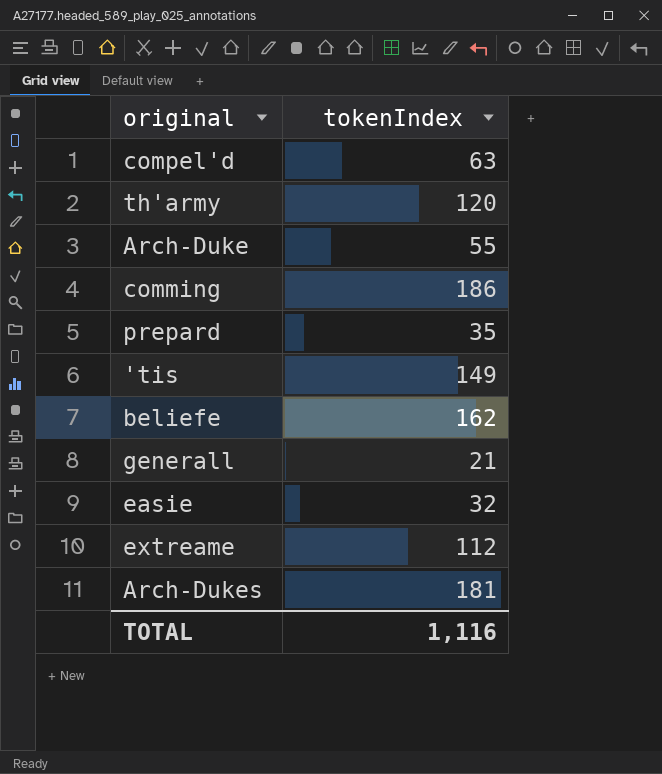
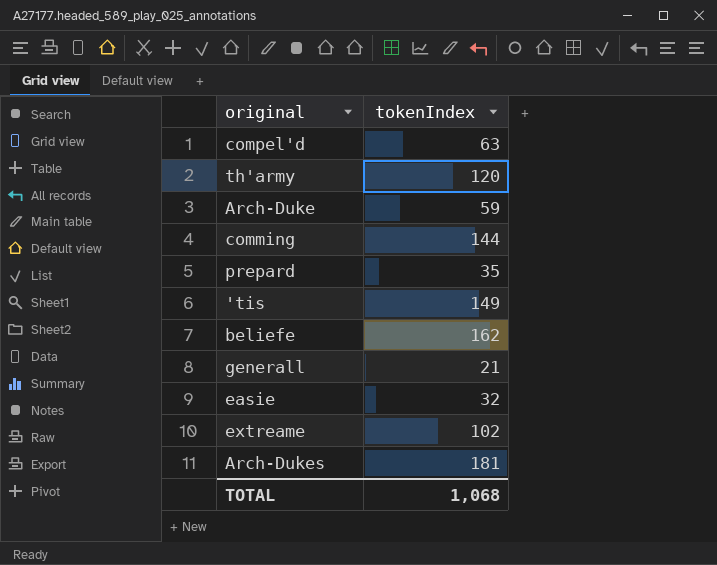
Arch-Duke | tokenIndex: 55 -> 59
comming | tokenIndex: 186 -> 144
extreame | tokenIndex: 112 -> 102
TOTAL | tokenIndex: 1,116 -> 1,068

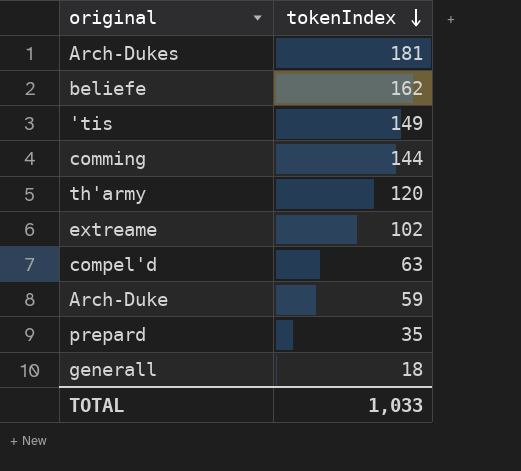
row order: none -> tokenIndex descending
row easie: 32 -> none
generall | tokenIndex: 21 -> 18
TOTAL | tokenIndex: 1,068 -> 1,033

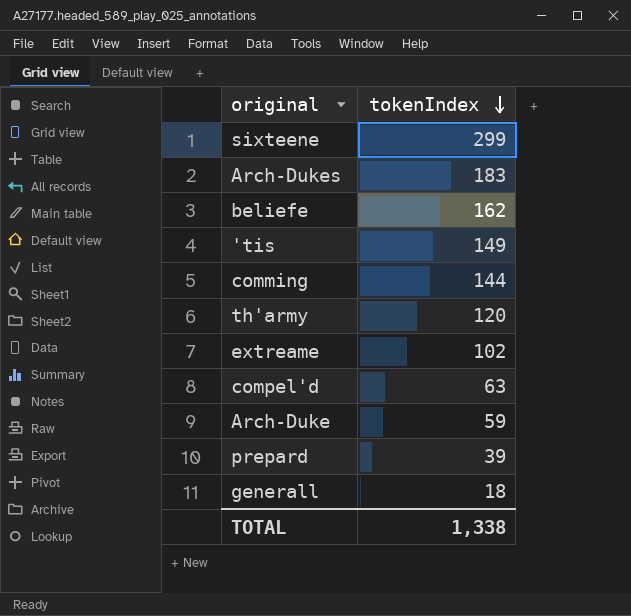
row sixteene: none -> 299
Arch-Dukes | tokenIndex: 181 -> 183
prepard | tokenIndex: 35 -> 39
TOTAL | tokenIndex: 1,033 -> 1,338

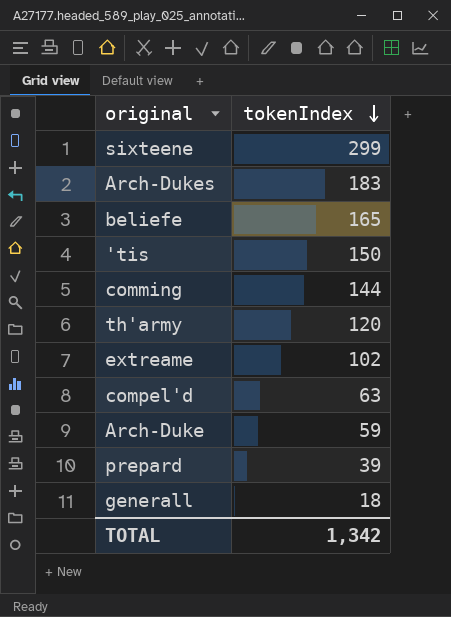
beliefe | tokenIndex: 162 -> 165
'tis | tokenIndex: 149 -> 150
TOTAL | tokenIndex: 1,338 -> 1,342

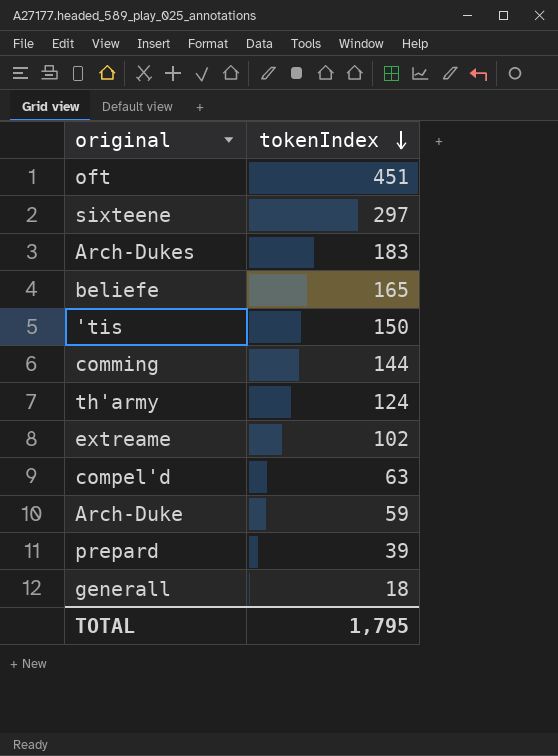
row oft: none -> 451
sixteene | tokenIndex: 299 -> 297
th'army | tokenIndex: 120 -> 124
TOTAL | tokenIndex: 1,342 -> 1,795

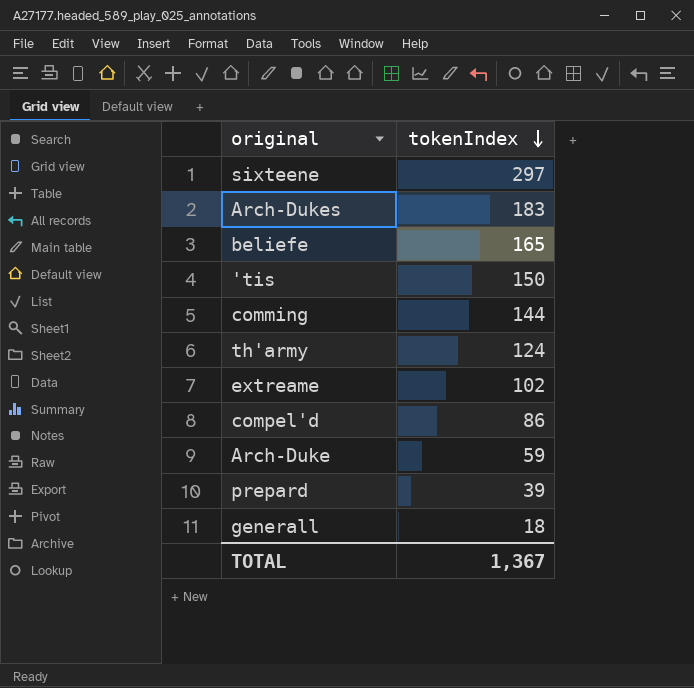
row oft: 451 -> none
compel'd | tokenIndex: 63 -> 86
TOTAL | tokenIndex: 1,795 -> 1,367

